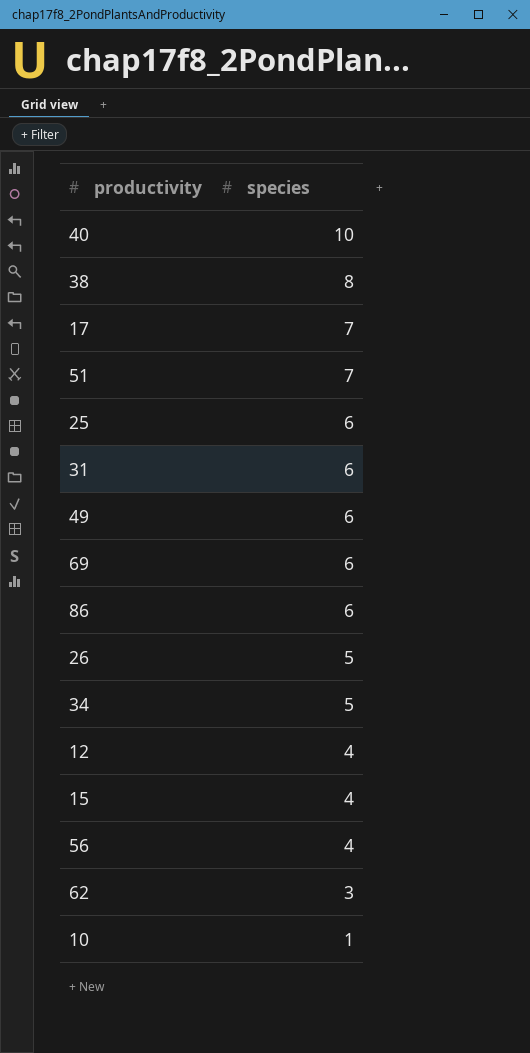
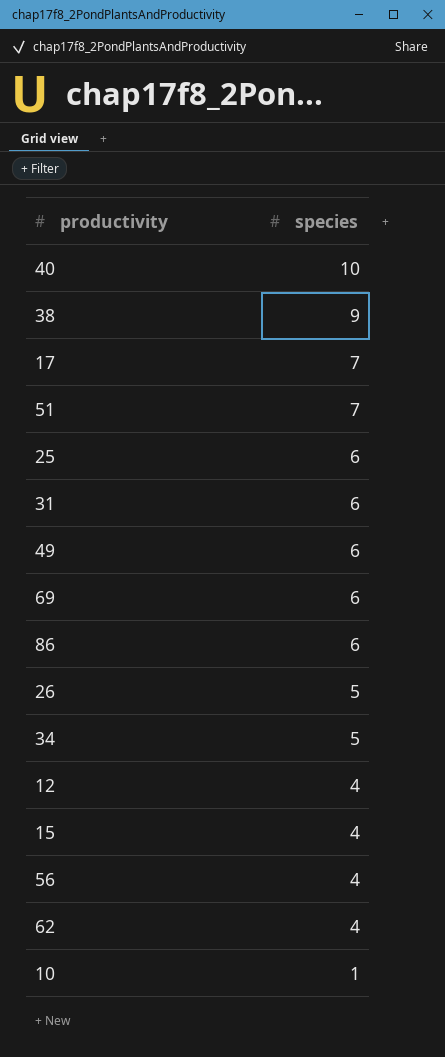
38 | species: 8 -> 9
62 | species: 3 -> 4

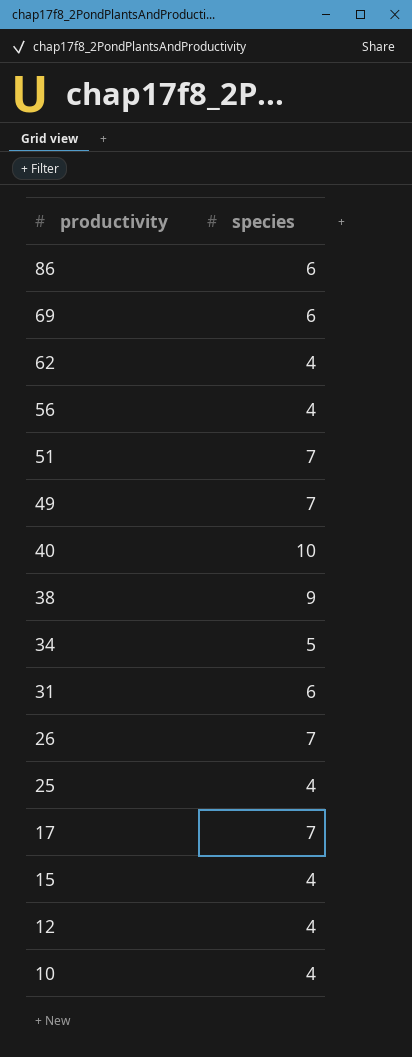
row order: species descending -> productivity descending
49 | species: 6 -> 7
26 | species: 5 -> 7
25 | species: 6 -> 4
10 | species: 1 -> 4

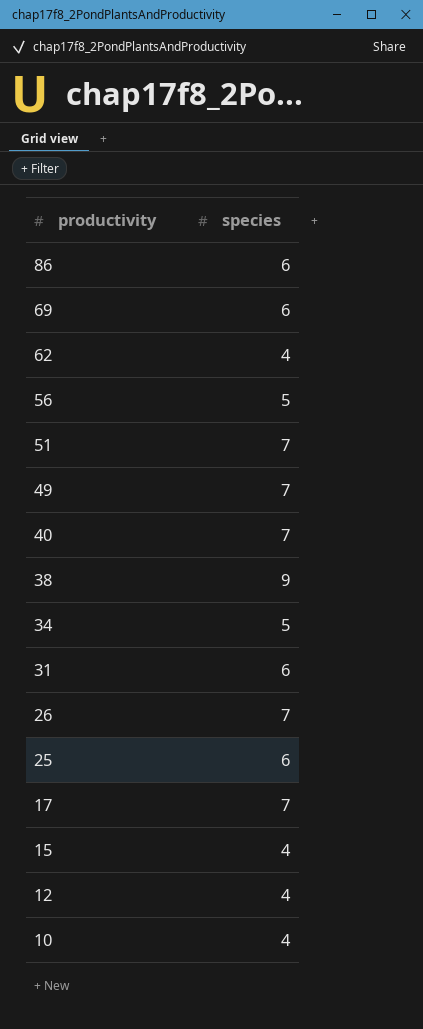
56 | species: 4 -> 5
40 | species: 10 -> 7
25 | species: 4 -> 6

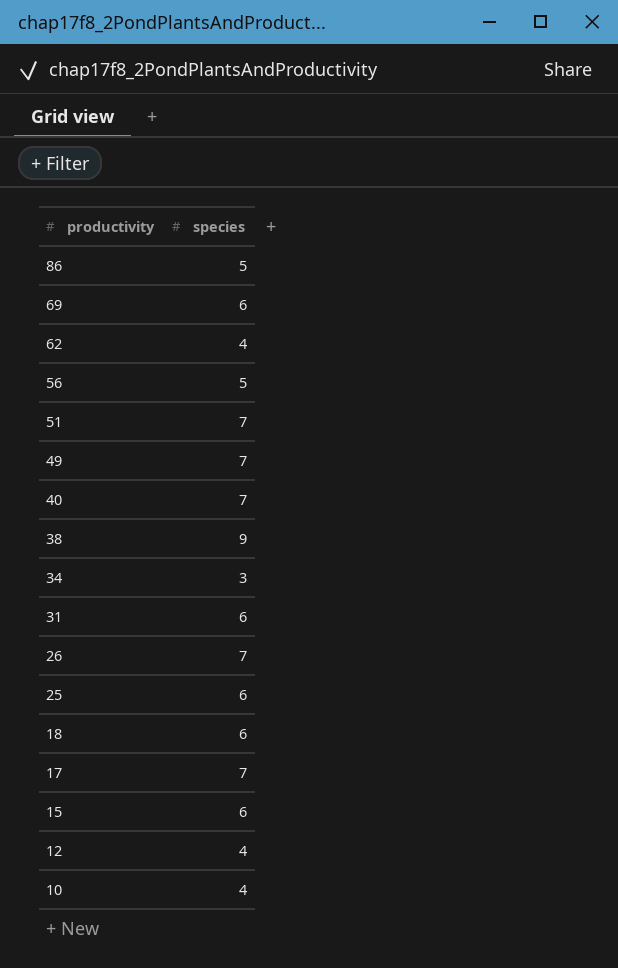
86 | species: 6 -> 5
34 | species: 5 -> 3
row 18: none -> 6
15 | species: 4 -> 6

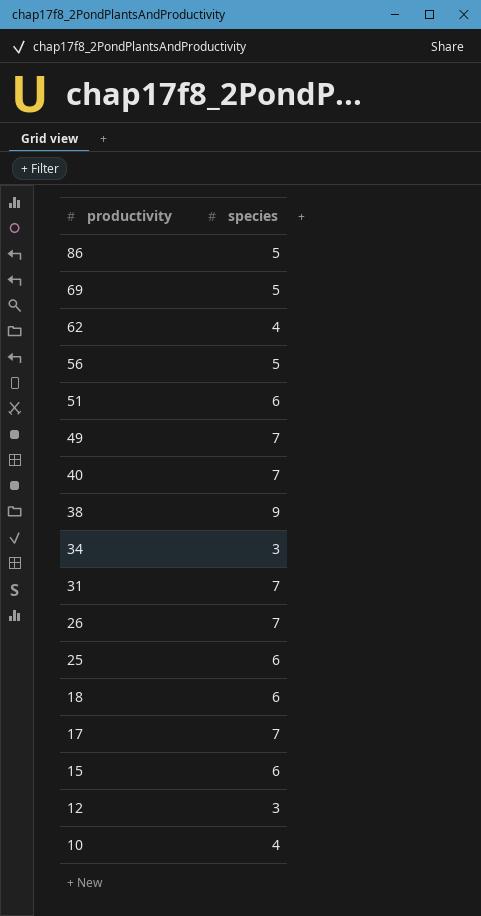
69 | species: 6 -> 5
51 | species: 7 -> 6
31 | species: 6 -> 7
12 | species: 4 -> 3

